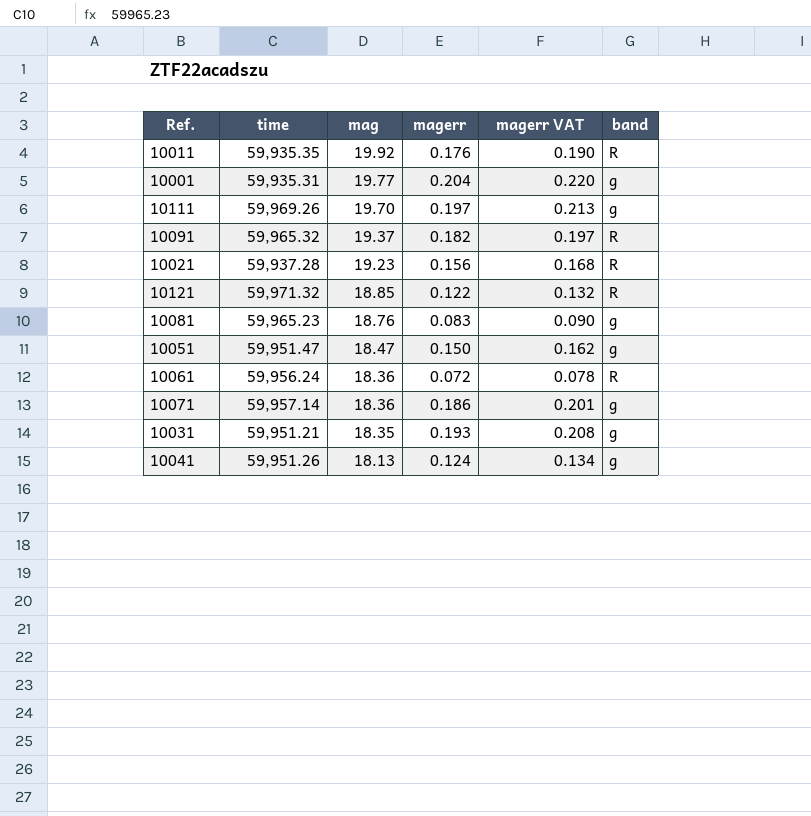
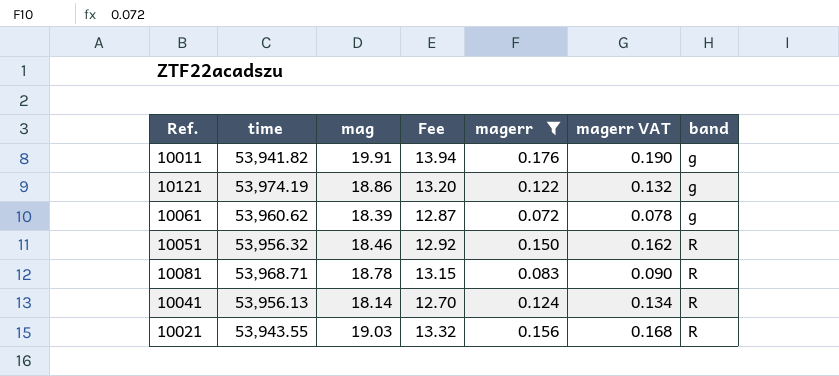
filter: none -> magerr <= 0.176
row order: mag descending -> band ascending
column Fee | formula: none -> [mag] * 0.7
10011 | time: 59,935.35 -> 53,941.82
10011 | mag: 19.92 -> 19.91
10011 | band: R -> g
10121 | time: 59,971.32 -> 53,974.19
10121 | mag: 18.85 -> 18.86
10121 | band: R -> g
10061 | time: 59,956.24 -> 53,960.62
10061 | mag: 18.36 -> 18.39
10061 | band: R -> g
10051 | time: 59,951.47 -> 53,956.32
10051 | mag: 18.47 -> 18.46
10051 | band: g -> R
10081 | time: 59,965.23 -> 53,968.71
10081 | mag: 18.76 -> 18.78
10081 | band: g -> R
10041 | time: 59,951.26 -> 53,956.13
10041 | mag: 18.13 -> 18.14
10041 | band: g -> R
10021 | time: 59,937.28 -> 53,943.55
10021 | mag: 19.23 -> 19.03

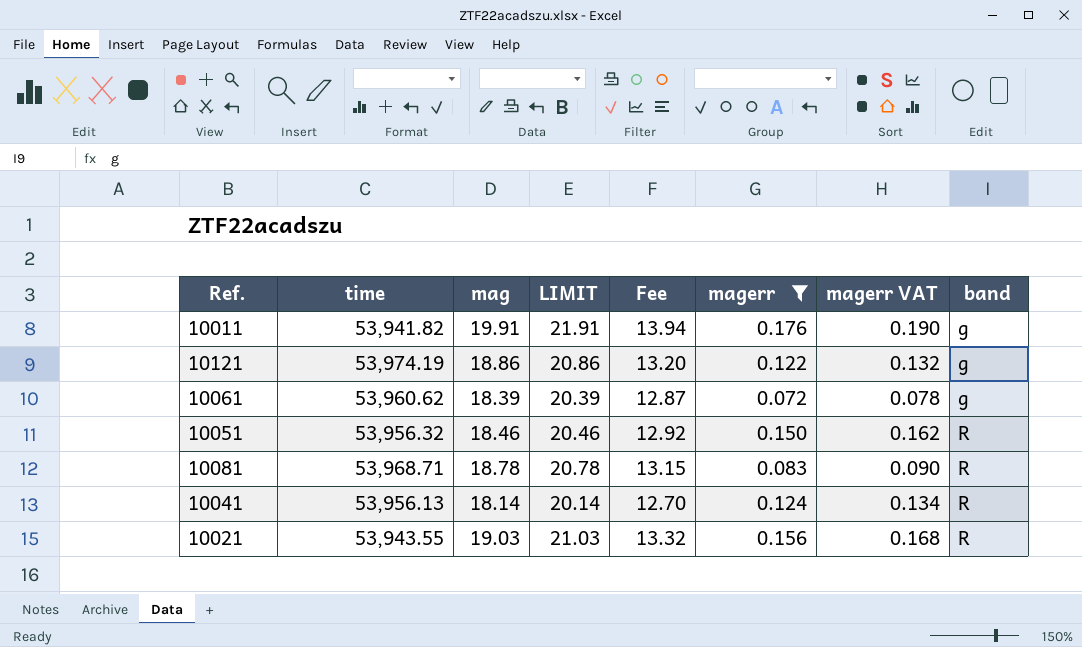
column LIMIT | formula: none -> [mag] + 2

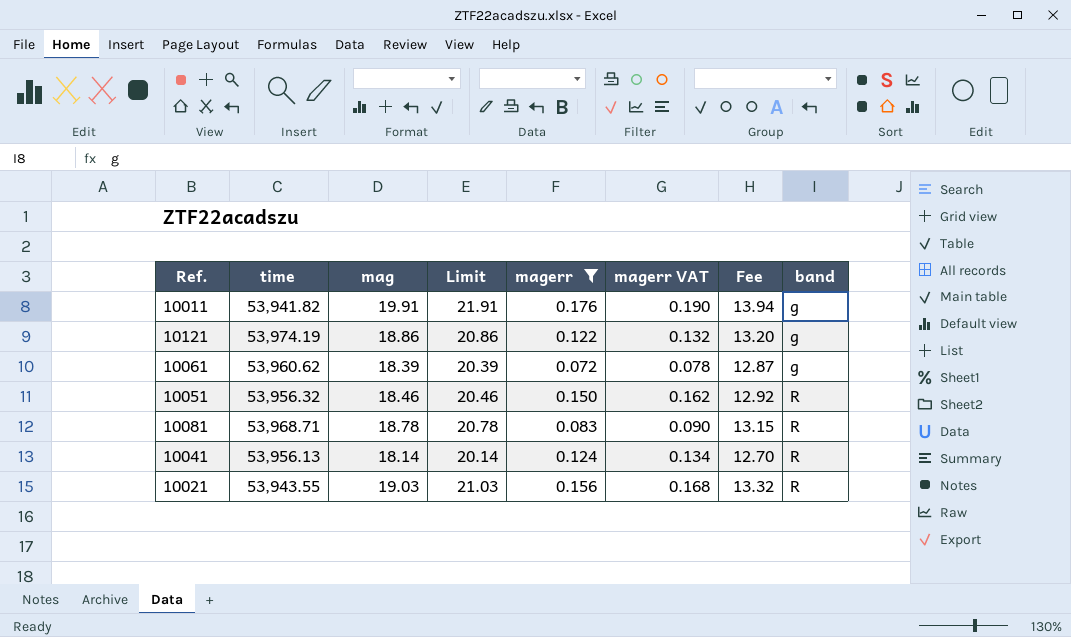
column name: LIMIT -> Limit
column Fee | position: 5 -> 7

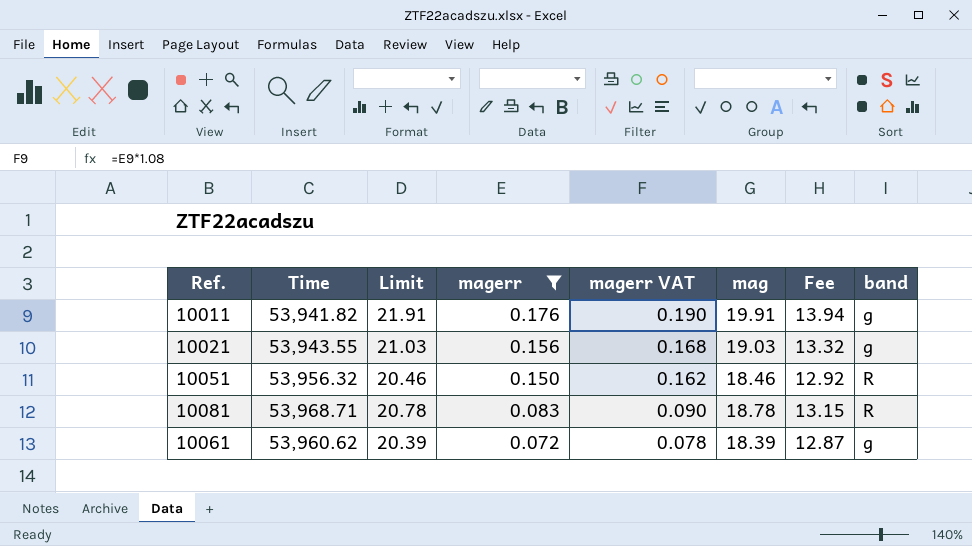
row order: band ascending -> magerr descending
column name: time -> Time
column mag | position: 3 -> 6
row 10121: 53,974.19 | 18.86 | 20.86 | 0.122 | 0.132 | 13.20 | g -> none
row 10041: 53,956.13 | 18.14 | 20.14 | 0.124 | 0.134 | 12.70 | R -> none
10021 | band: R -> g

